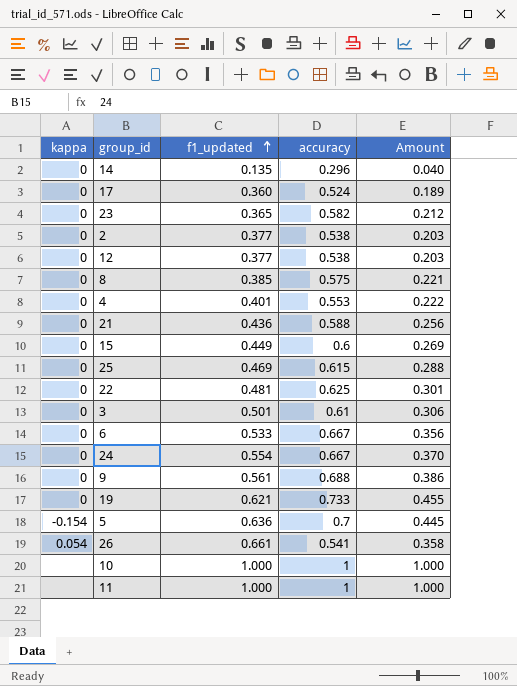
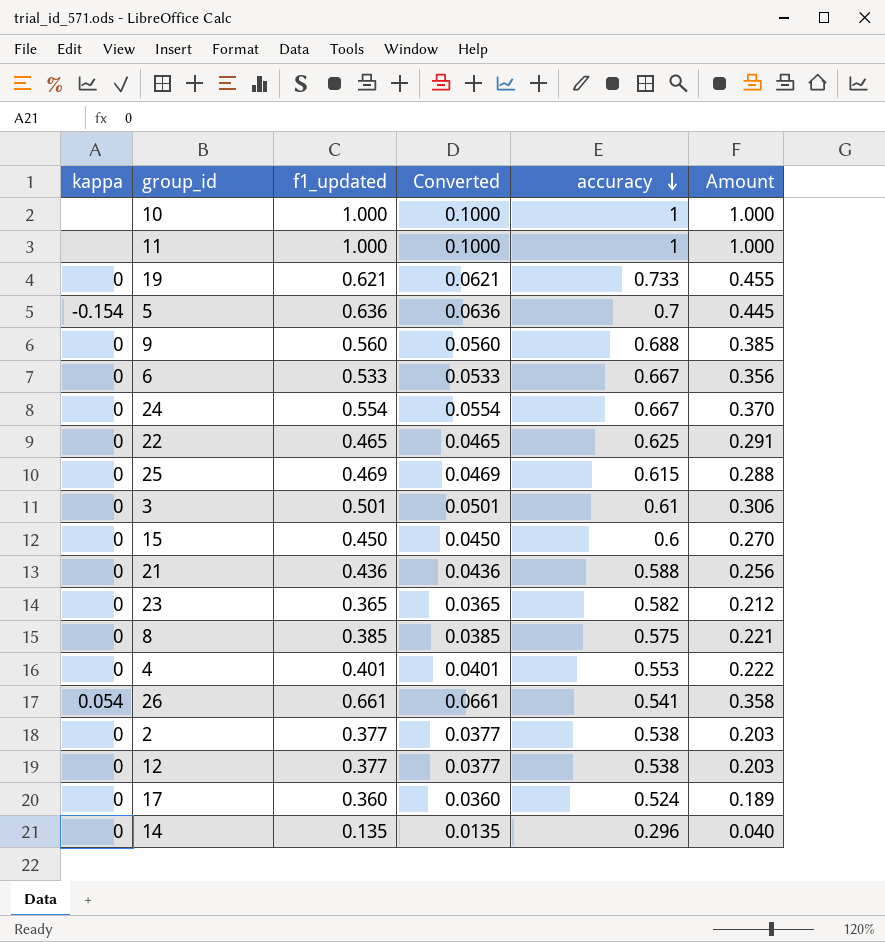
row order: f1_updated ascending -> accuracy descending
column Converted | formula: none -> [f1_updated] * 0.1
9 | f1_updated: 0.561 -> 0.560
9 | Amount: 0.386 -> 0.385
22 | f1_updated: 0.481 -> 0.465
22 | Amount: 0.301 -> 0.291
15 | f1_updated: 0.449 -> 0.450
15 | Amount: 0.269 -> 0.270

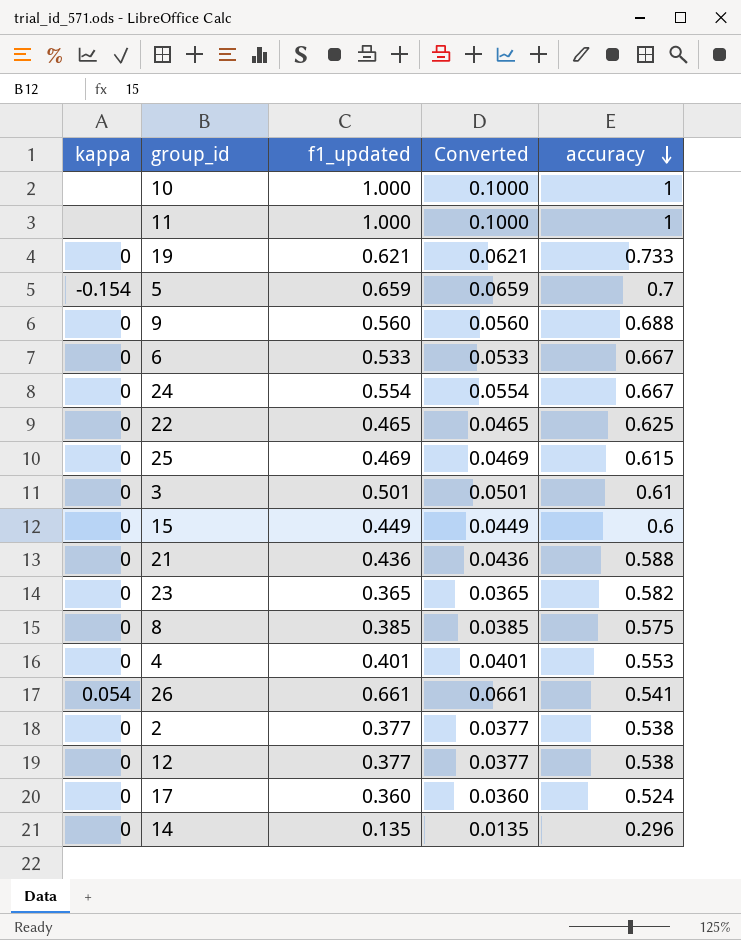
column Amount | formula: [f1_updated] * [accuracy] -> none
5 | f1_updated: 0.636 -> 0.659
5 | Converted: 0.0636 -> 0.0659
15 | f1_updated: 0.450 -> 0.449
15 | Converted: 0.0450 -> 0.0449

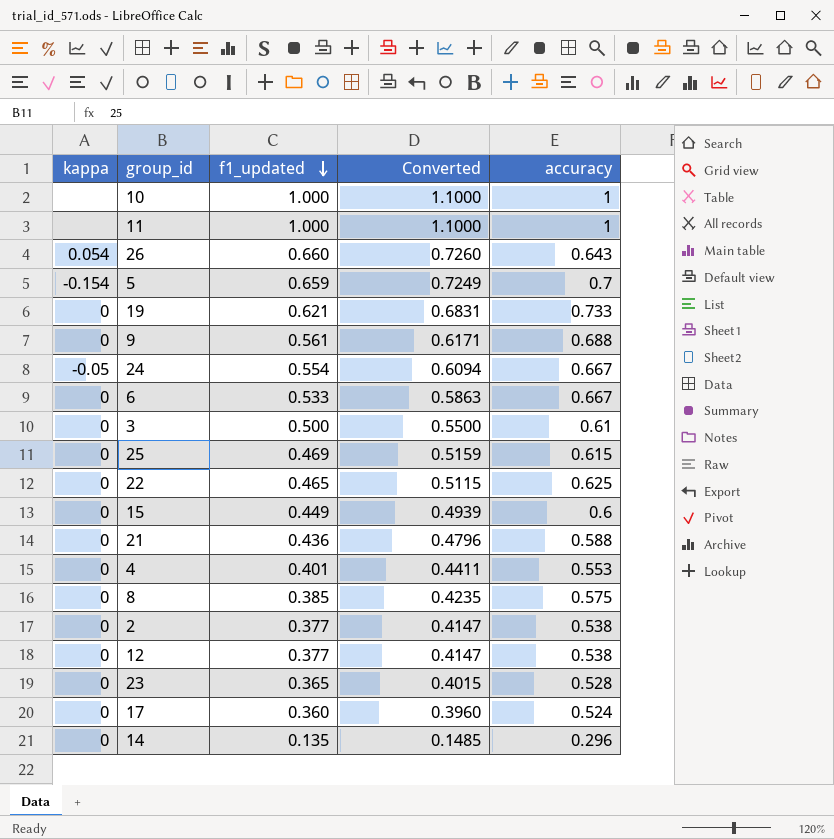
row order: accuracy descending -> f1_updated descending
column Converted | formula: [f1_updated] * 0.1 -> [f1_updated] * 1.1
26 | f1_updated: 0.661 -> 0.660
26 | accuracy: 0.541 -> 0.643
9 | f1_updated: 0.560 -> 0.561
24 | kappa: 0 -> -0.05
3 | f1_updated: 0.501 -> 0.500
23 | accuracy: 0.582 -> 0.528

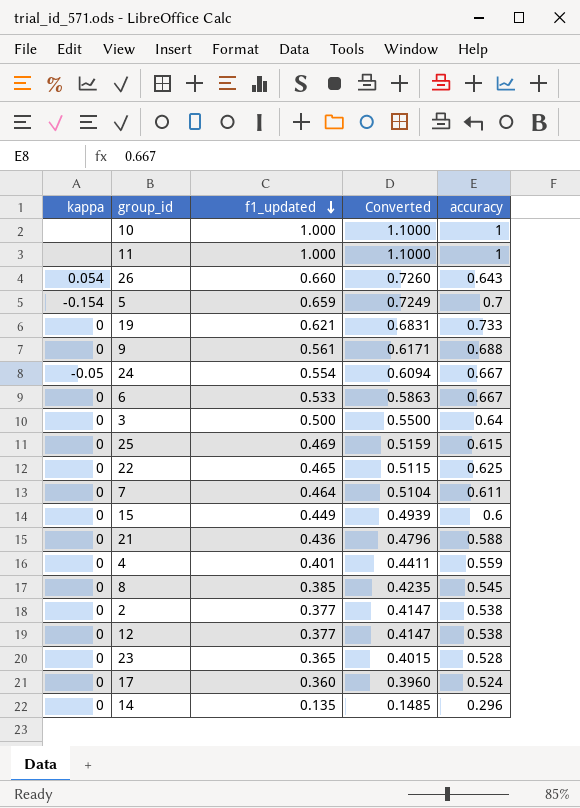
3 | accuracy: 0.61 -> 0.64
row 7: none -> 0 | 0.464 | 0.5104 | 0.611
4 | accuracy: 0.553 -> 0.559
8 | accuracy: 0.575 -> 0.545

